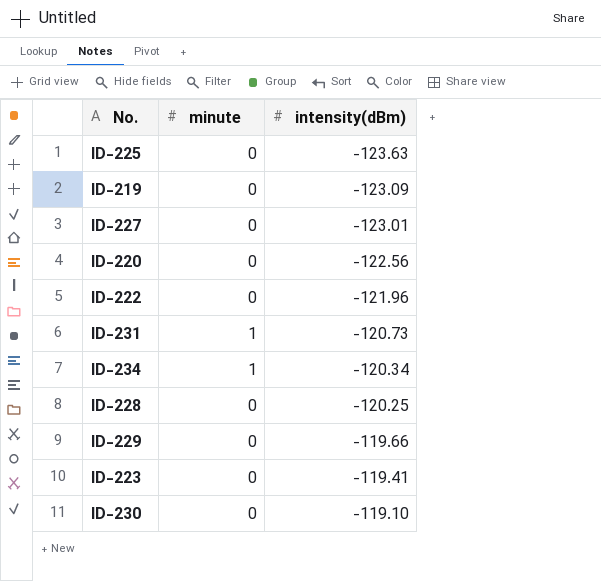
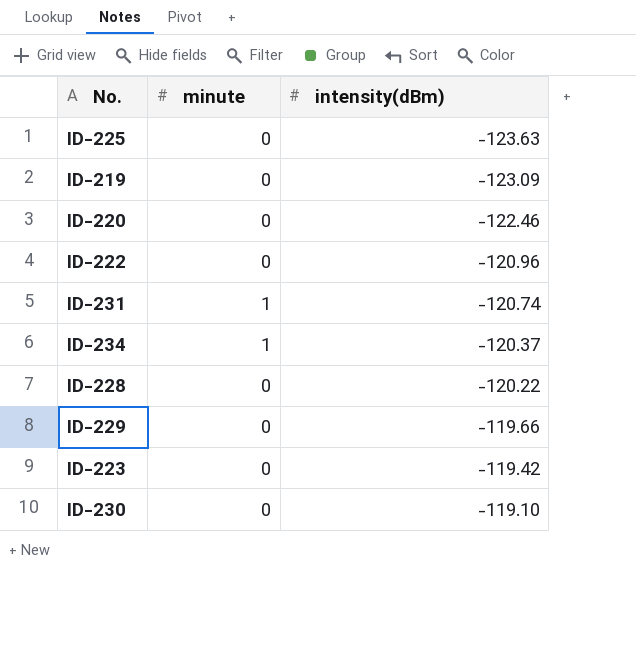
row ID-227: 0 | -123.01 -> none
ID-220 | intensity(dBm): -122.56 -> -122.46
ID-222 | intensity(dBm): -121.96 -> -120.96
ID-231 | intensity(dBm): -120.73 -> -120.74
ID-234 | intensity(dBm): -120.34 -> -120.37
ID-228 | intensity(dBm): -120.25 -> -120.22
ID-223 | intensity(dBm): -119.41 -> -119.42

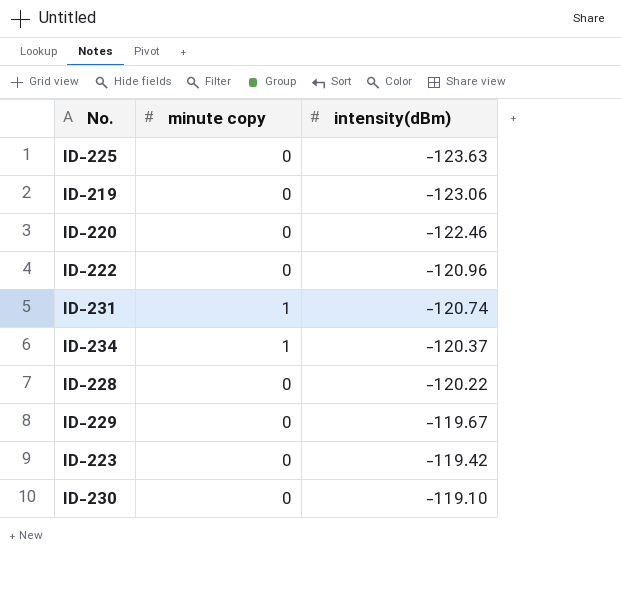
column name: minute -> minute copy
ID-219 | intensity(dBm): -123.09 -> -123.06
ID-229 | intensity(dBm): -119.66 -> -119.67

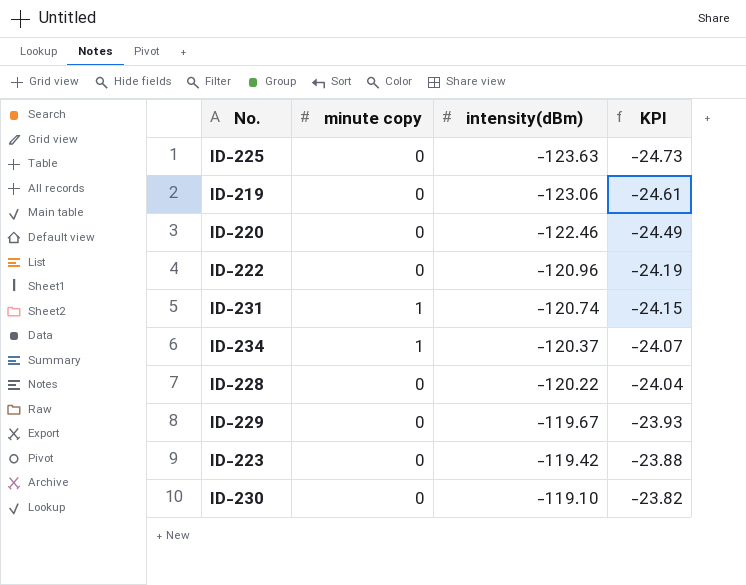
column KPI | formula: none -> [intensity(dBm)] * 0.2

